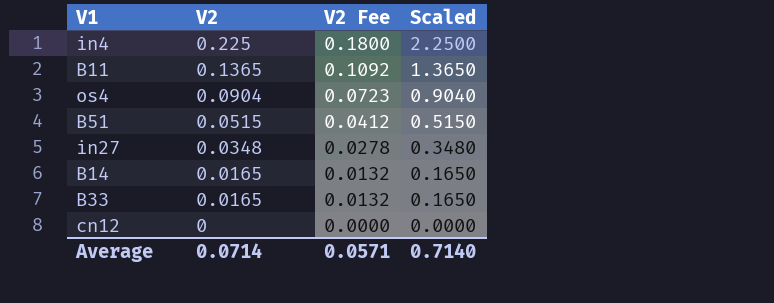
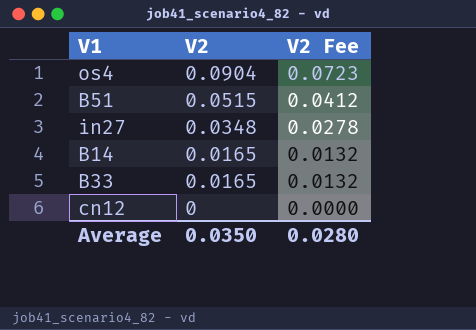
column Scaled | formula: [V2] * 10 -> none
row in4: 0.225 | 0.1800 | 2.2500 -> none
row B11: 0.1365 | 0.1092 | 1.3650 -> none
Average | V2: 0.0714 -> 0.0350
Average | V2 Fee: 0.0571 -> 0.0280

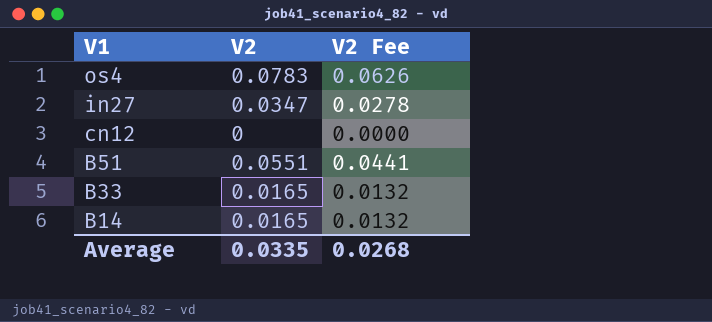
row order: V2 descending -> V1 descending
os4 | V2: 0.0904 -> 0.0783
os4 | V2 Fee: 0.0723 -> 0.0626
in27 | V2: 0.0348 -> 0.0347
B51 | V2: 0.0515 -> 0.0551
B51 | V2 Fee: 0.0412 -> 0.0441
Average | V2: 0.0350 -> 0.0335
Average | V2 Fee: 0.0280 -> 0.0268

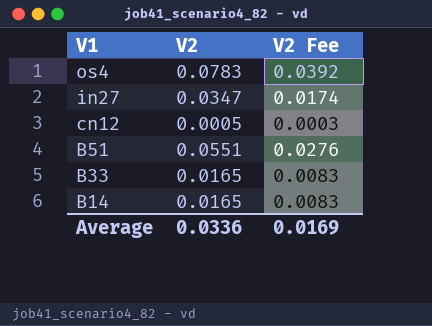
column V2 Fee | formula: [V2] * 0.8 -> [V2] * 0.5
cn12 | V2: 0 -> 0.0005
Average | V2: 0.0335 -> 0.0336
Average | V2 Fee: 0.0268 -> 0.0169

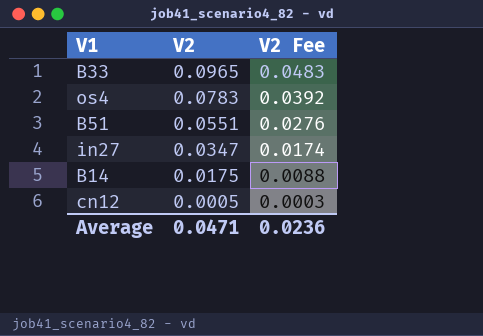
row order: V1 descending -> V2 descending
B33 | V2: 0.0165 -> 0.0965
B33 | V2 Fee: 0.0083 -> 0.0483
B14 | V2: 0.0165 -> 0.0175
B14 | V2 Fee: 0.0083 -> 0.0088
Average | V2: 0.0336 -> 0.0471
Average | V2 Fee: 0.0169 -> 0.0236

